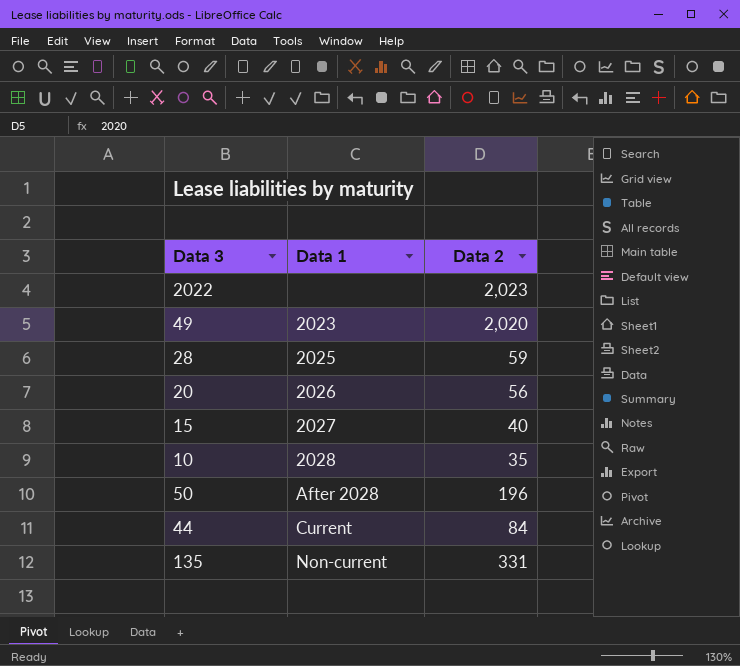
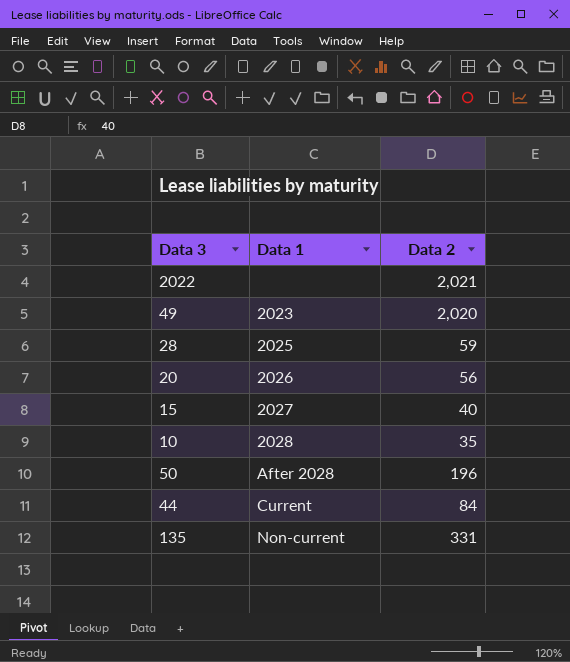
2022 | Data 2: 2,023 -> 2,021

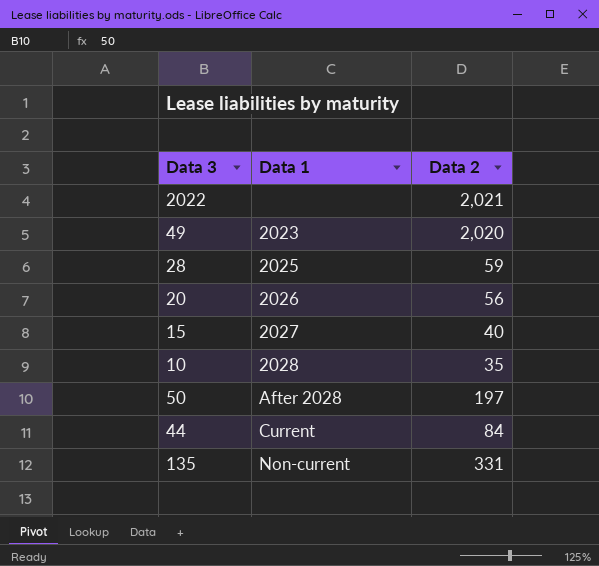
50 | Data 2: 196 -> 197

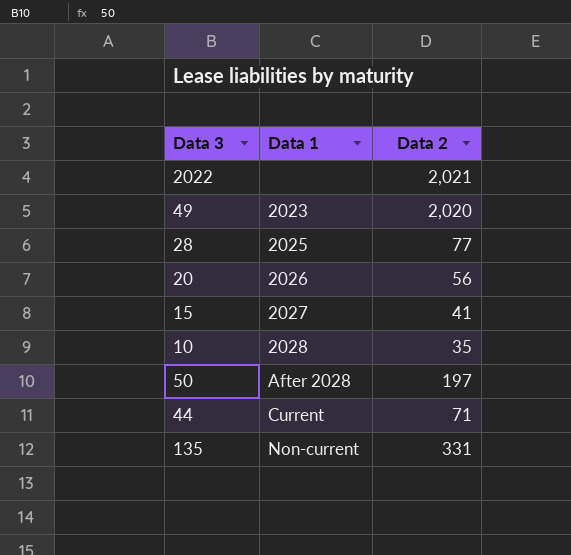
28 | Data 2: 59 -> 77
15 | Data 2: 40 -> 41
44 | Data 2: 84 -> 71

